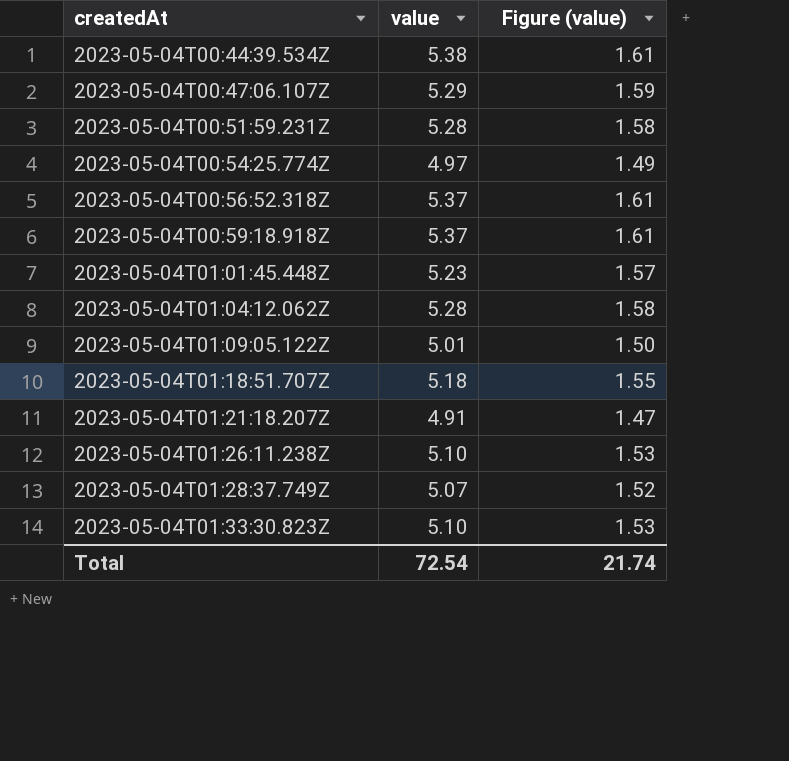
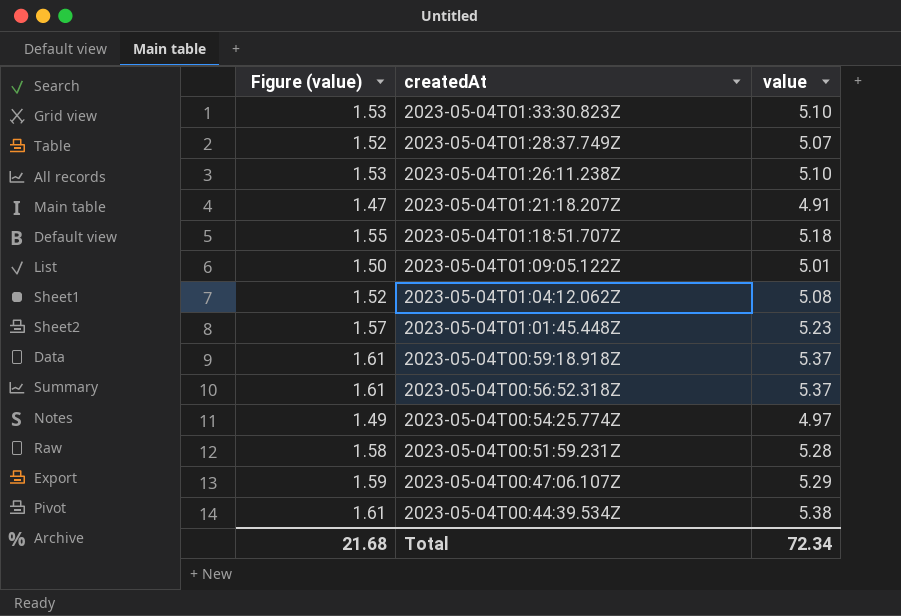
row order: createdAt ascending -> createdAt descending
column Figure (value) | position: 3 -> 1
2023-05-04T01:04:12.062Z | Figure (value): 1.58 -> 1.52
2023-05-04T01:04:12.062Z | value: 5.28 -> 5.08
Total | Figure (value): 21.74 -> 21.68
Total | value: 72.54 -> 72.34

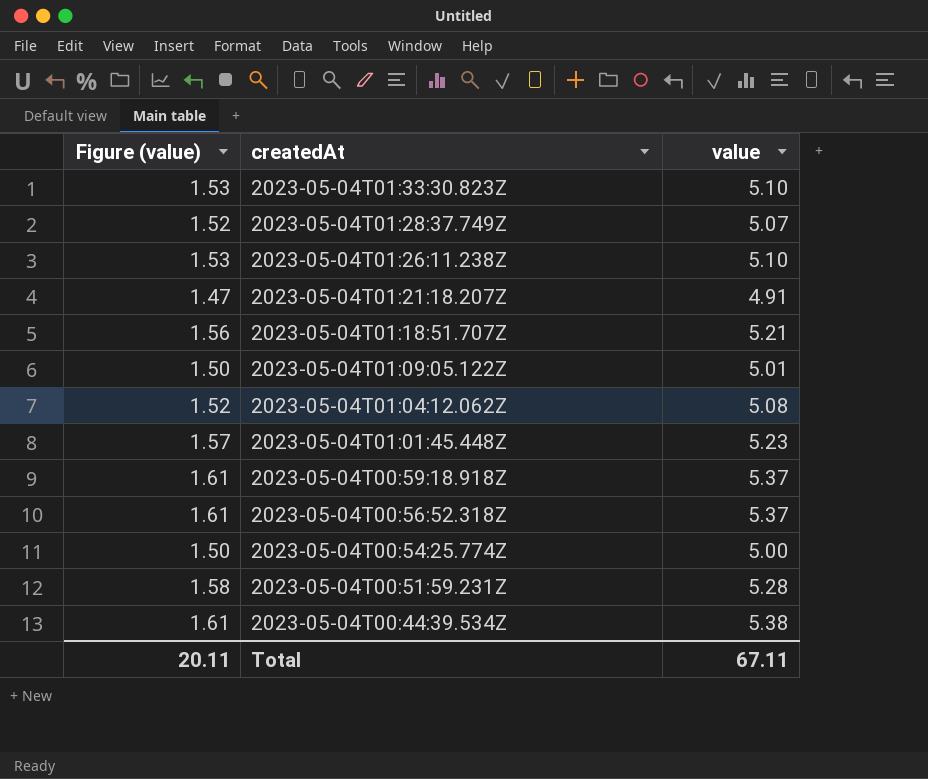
row 2023-05-04T00:47:06.107Z: 1.59 | 5.29 -> none
2023-05-04T01:18:51.707Z | Figure (value): 1.55 -> 1.56
2023-05-04T01:18:51.707Z | value: 5.18 -> 5.21
2023-05-04T00:54:25.774Z | Figure (value): 1.49 -> 1.50
2023-05-04T00:54:25.774Z | value: 4.97 -> 5.00
Total | Figure (value): 21.68 -> 20.11
Total | value: 72.34 -> 67.11

